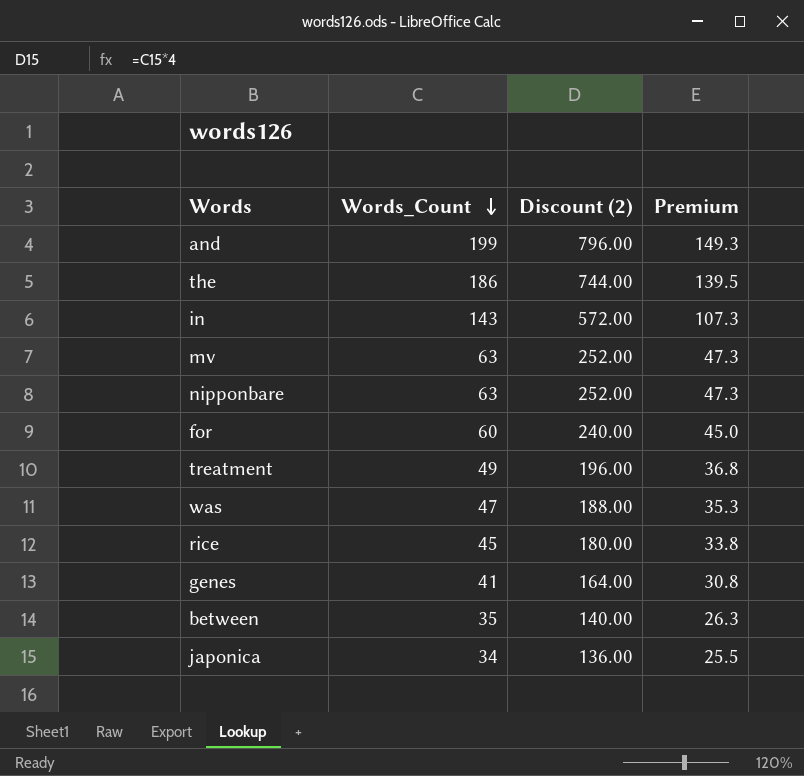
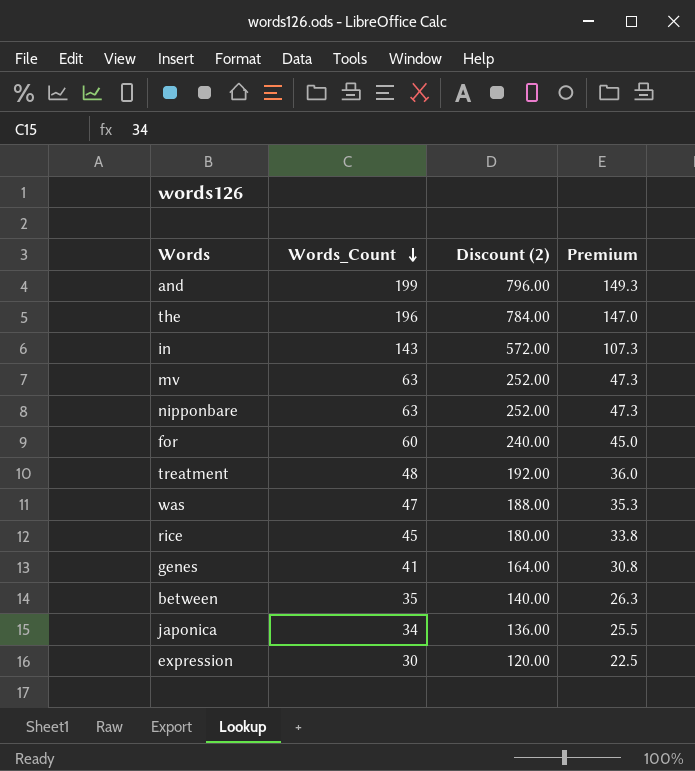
the | Words_Count: 186 -> 196
the | Discount (2): 744.00 -> 784.00
the | Premium: 139.5 -> 147.0
treatment | Words_Count: 49 -> 48
treatment | Discount (2): 196.00 -> 192.00
treatment | Premium: 36.8 -> 36.0
row expression: none -> 30 | 120.00 | 22.5

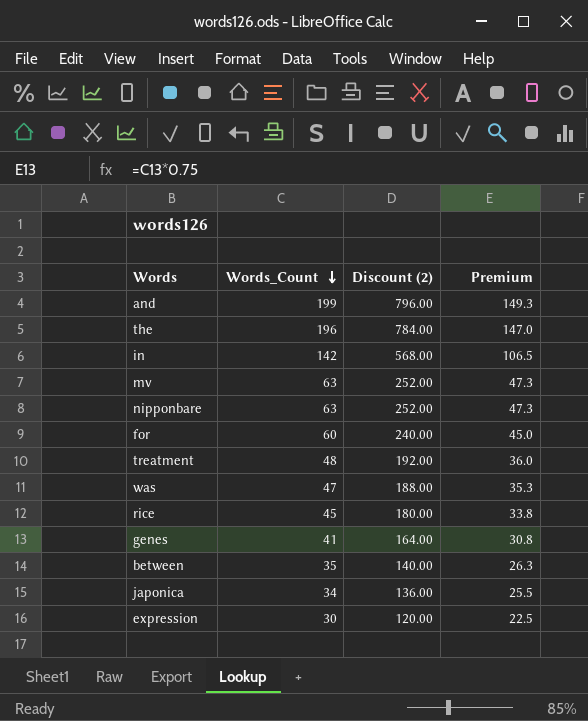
in | Words_Count: 143 -> 142
in | Discount (2): 572.00 -> 568.00
in | Premium: 107.3 -> 106.5

